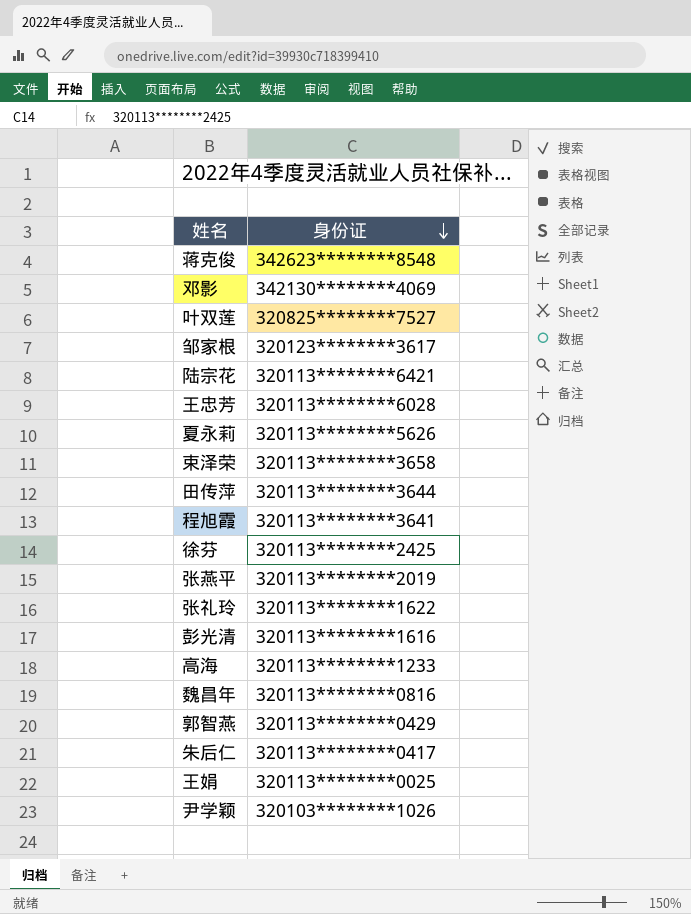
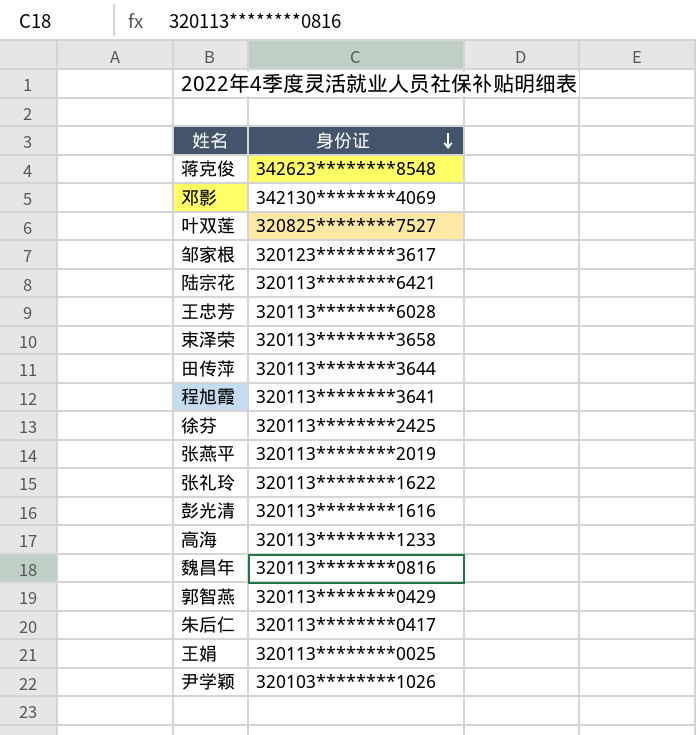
row 夏永莉: 320113********5626 -> none

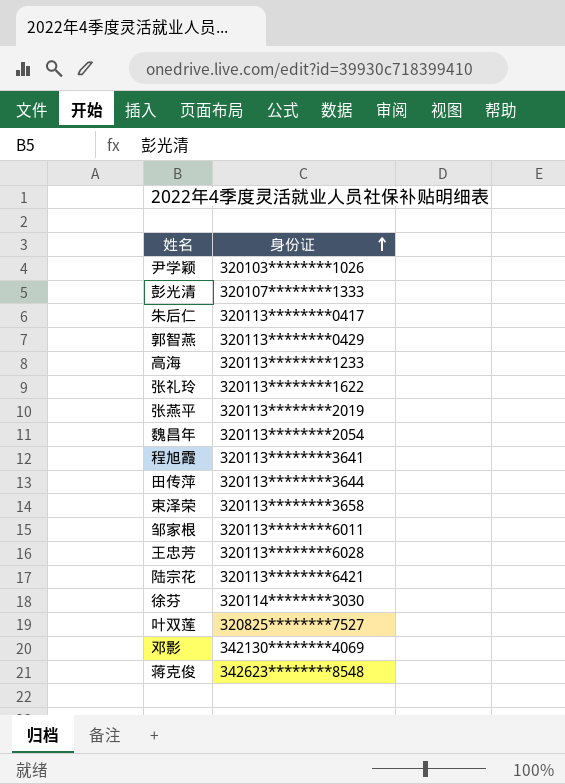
row order: 身份证 descending -> 身份证 ascending
row 王娟: 320113********0025 -> none
彭光清 | 身份证: 320113********1616 -> 320107********1333
魏昌年 | 身份证: 320113********0816 -> 320113********2054
邹家根 | 身份证: 320123********3617 -> 320113********6011
徐芬 | 身份证: 320113********2425 -> 320114********3030

